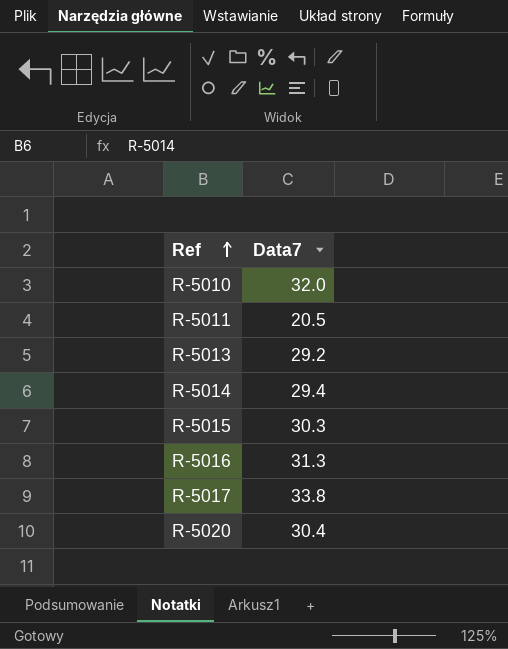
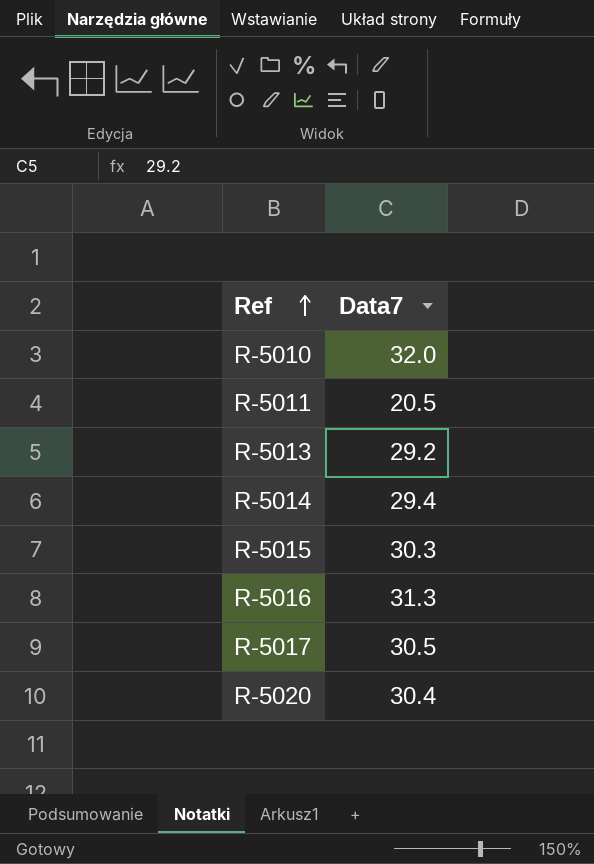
R-5017 | Data7: 33.8 -> 30.5

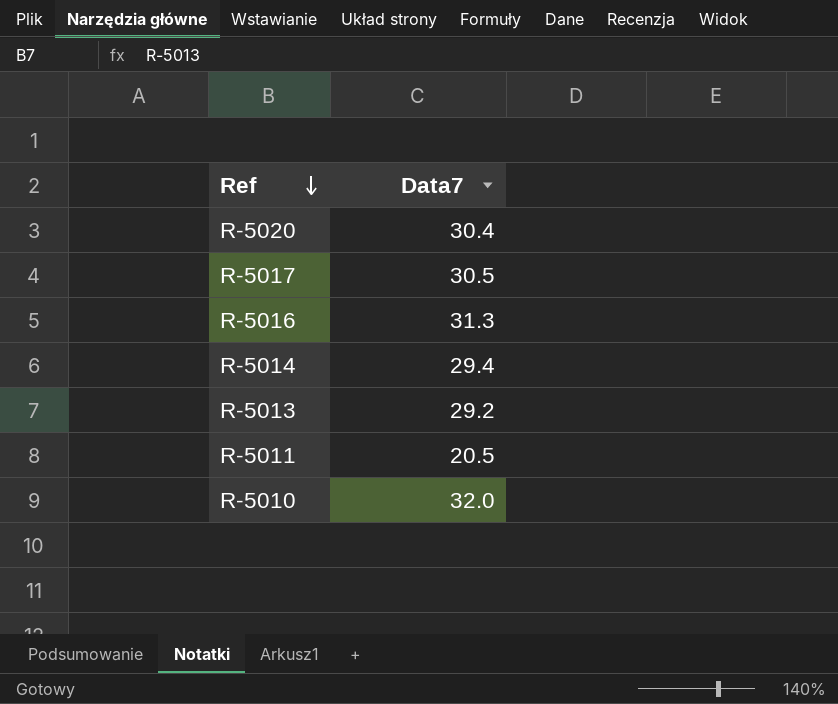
row order: Ref ascending -> Ref descending
row R-5015: 30.3 -> none

